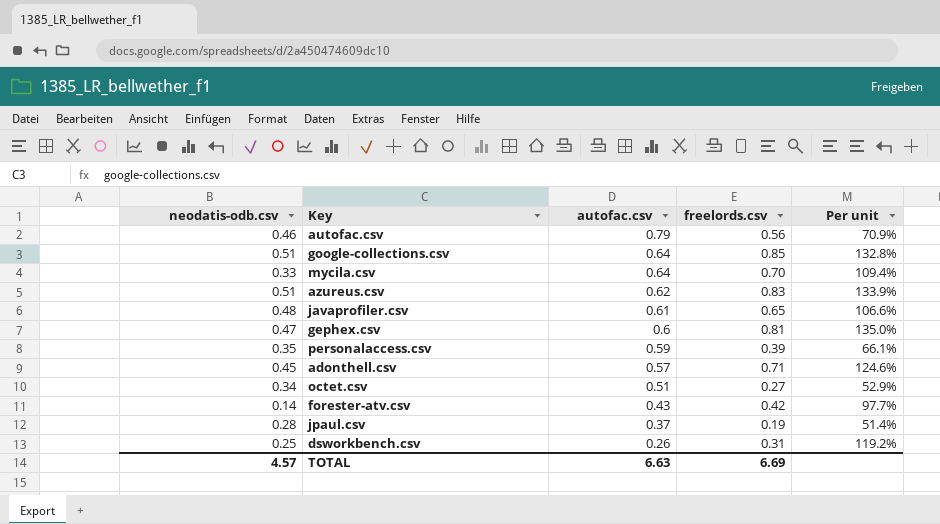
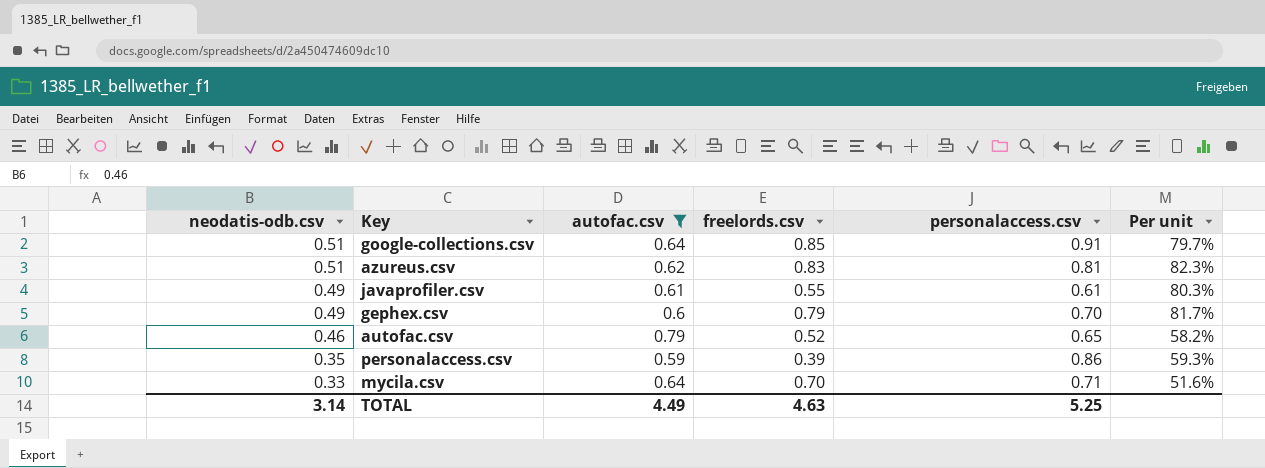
filter: none -> autofac.csv >= 0.59
row order: autofac.csv descending -> neodatis-odb.csv descending
column personalaccess.csv | position: none -> 5
column Per unit | formula: [freelords.csv] / [autofac.csv] -> [neodatis-odb.csv] / [autofac.csv]
javaprofiler.csv | neodatis-odb.csv: 0.48 -> 0.49
javaprofiler.csv | freelords.csv: 0.65 -> 0.55
gephex.csv | neodatis-odb.csv: 0.47 -> 0.49
gephex.csv | freelords.csv: 0.81 -> 0.79
autofac.csv | freelords.csv: 0.56 -> 0.52
TOTAL | neodatis-odb.csv: 4.57 -> 3.14
TOTAL | autofac.csv: 6.63 -> 4.49
TOTAL | freelords.csv: 6.69 -> 4.63

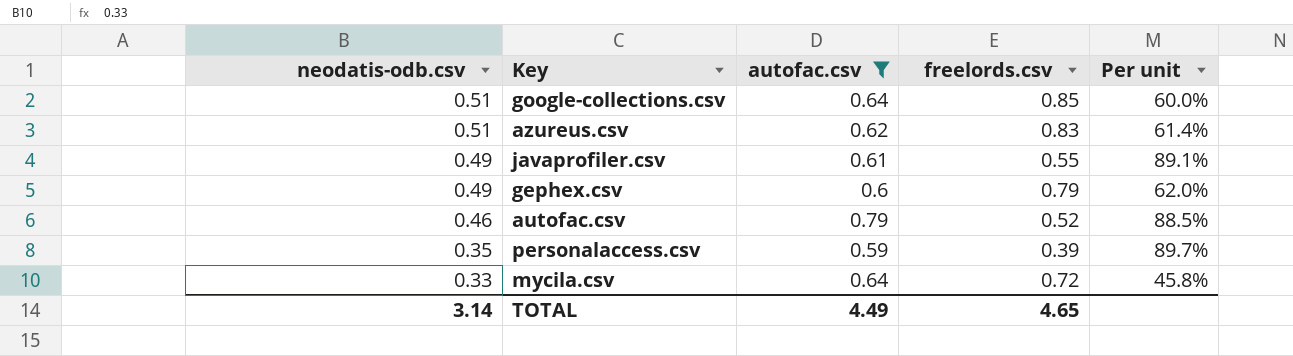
column personalaccess.csv | position: 5 -> none
column Per unit | formula: [neodatis-odb.csv] / [autofac.csv] -> [neodatis-odb.csv] / [freelords.csv]
mycila.csv | freelords.csv: 0.70 -> 0.72
TOTAL | freelords.csv: 4.63 -> 4.65

